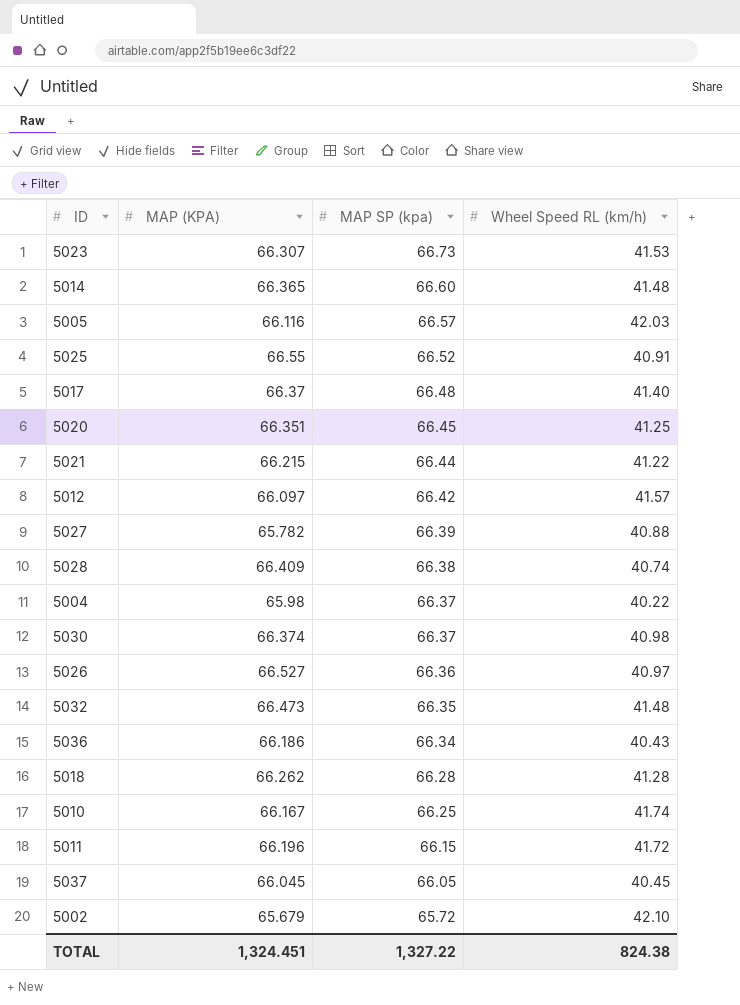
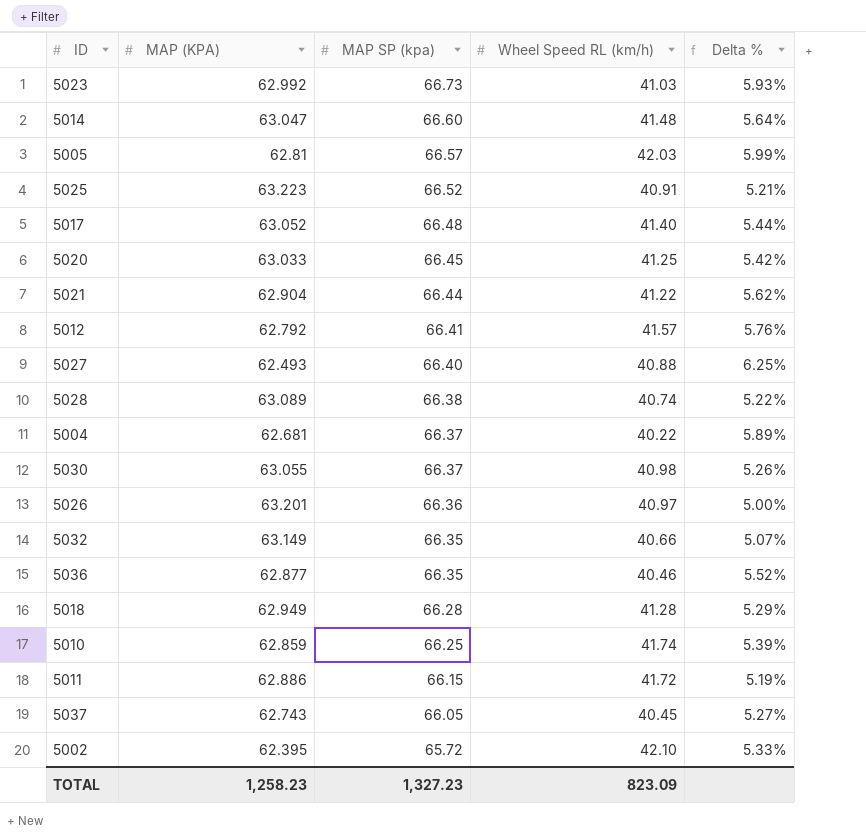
column Delta % | formula: none -> ([MAP SP (kpa)] - [MAP (KPA)]) / [MAP (KPA)]
5023 | MAP (KPA): 66.307 -> 62.992
5023 | Wheel Speed RL (km/h): 41.53 -> 41.03
5014 | MAP (KPA): 66.365 -> 63.047
5005 | MAP (KPA): 66.116 -> 62.81
5025 | MAP (KPA): 66.55 -> 63.223
5017 | MAP (KPA): 66.37 -> 63.052
5020 | MAP (KPA): 66.351 -> 63.033
5021 | MAP (KPA): 66.215 -> 62.904
5012 | MAP (KPA): 66.097 -> 62.792
5012 | MAP SP (kpa): 66.42 -> 66.41
5027 | MAP (KPA): 65.782 -> 62.493
5027 | MAP SP (kpa): 66.39 -> 66.40
5028 | MAP (KPA): 66.409 -> 63.089
5004 | MAP (KPA): 65.98 -> 62.681
5030 | MAP (KPA): 66.374 -> 63.055
5026 | MAP (KPA): 66.527 -> 63.201
5032 | MAP (KPA): 66.473 -> 63.149
5032 | Wheel Speed RL (km/h): 41.48 -> 40.66
5036 | MAP (KPA): 66.186 -> 62.877
5036 | MAP SP (kpa): 66.34 -> 66.35
5036 | Wheel Speed RL (km/h): 40.43 -> 40.46
5018 | MAP (KPA): 66.262 -> 62.949
5010 | MAP (KPA): 66.167 -> 62.859
5011 | MAP (KPA): 66.196 -> 62.886
5037 | MAP (KPA): 66.045 -> 62.743
5002 | MAP (KPA): 65.679 -> 62.395
TOTAL | MAP (KPA): 1,324.451 -> 1,258.23
TOTAL | MAP SP (kpa): 1,327.22 -> 1,327.23
TOTAL | Wheel Speed RL (km/h): 824.38 -> 823.09

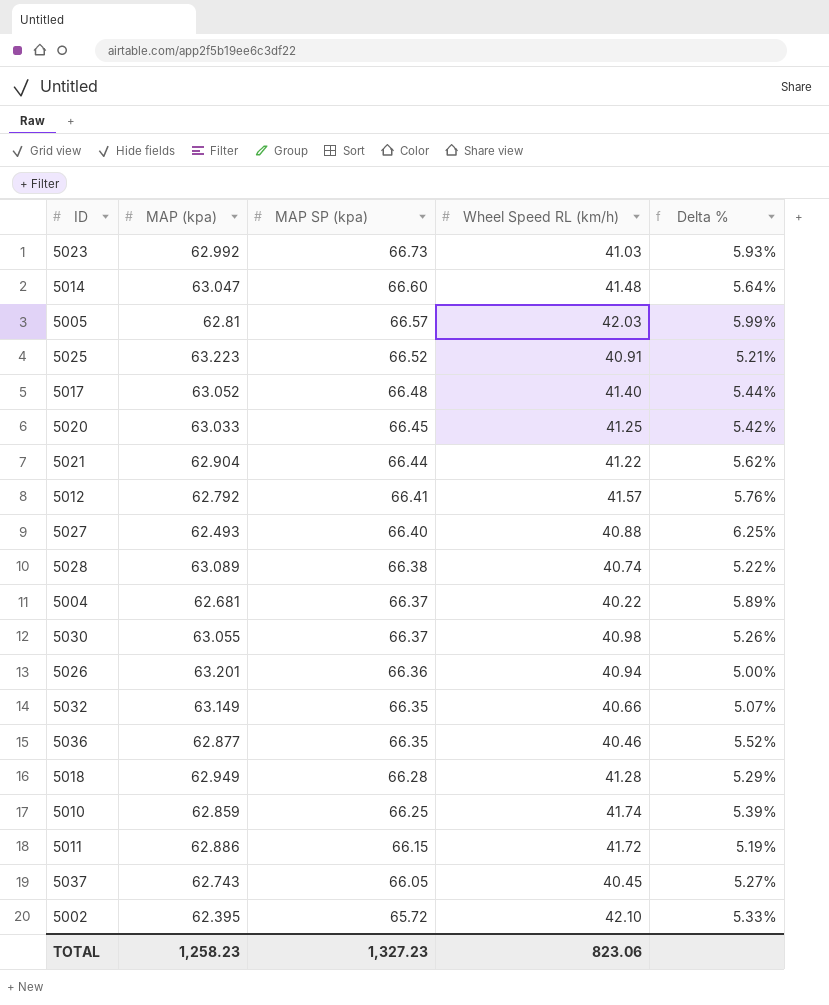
column name: MAP (KPA) -> MAP (kpa)
5026 | Wheel Speed RL (km/h): 40.97 -> 40.94
TOTAL | Wheel Speed RL (km/h): 823.09 -> 823.06

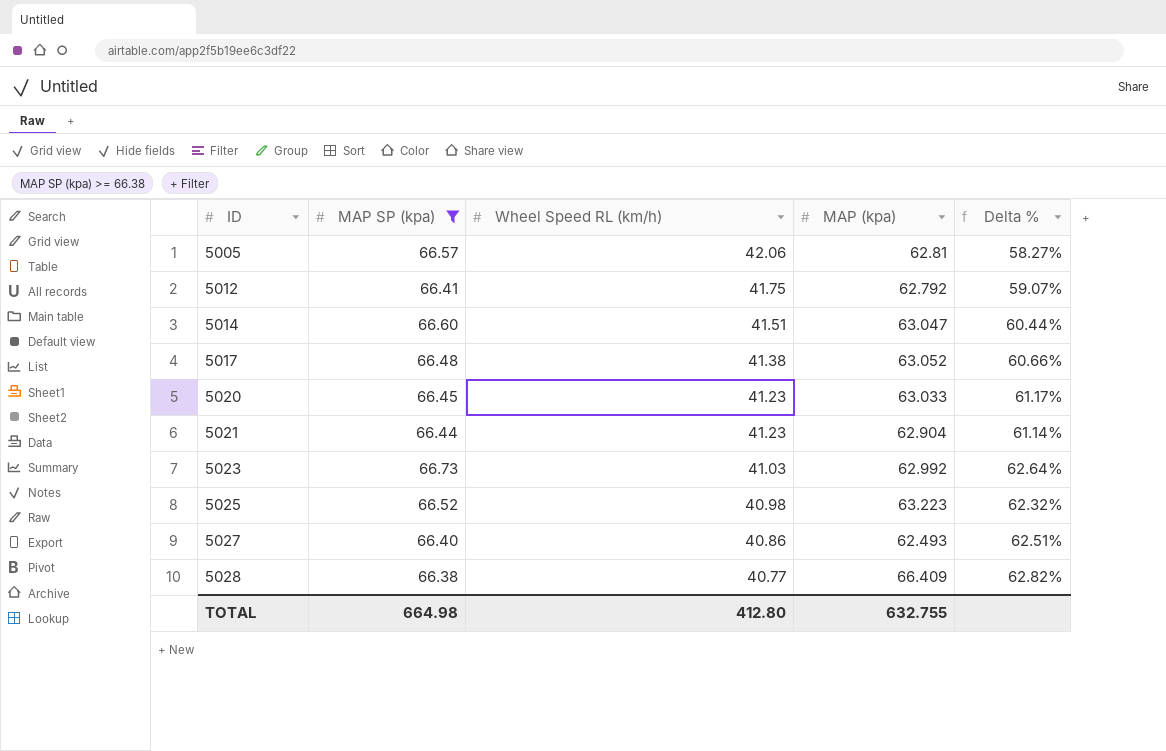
filter: none -> MAP SP (kpa) >= 66.38
row order: MAP SP (kpa) descending -> ID ascending
column MAP (kpa) | position: 2 -> 4
column Delta % | formula: ([MAP SP (kpa)] - [MAP (kpa)]) / [MAP (kpa)] -> ([MAP SP (kpa)] - [Wheel Speed RL (km/h)]) / [Wheel Speed RL (km/h)]
5005 | Wheel Speed RL (km/h): 42.03 -> 42.06
5012 | Wheel Speed RL (km/h): 41.57 -> 41.75
5014 | Wheel Speed RL (km/h): 41.48 -> 41.51
5017 | Wheel Speed RL (km/h): 41.40 -> 41.38
5020 | Wheel Speed RL (km/h): 41.25 -> 41.23
5021 | Wheel Speed RL (km/h): 41.22 -> 41.23
5025 | Wheel Speed RL (km/h): 40.91 -> 40.98
5027 | Wheel Speed RL (km/h): 40.88 -> 40.86
5028 | Wheel Speed RL (km/h): 40.74 -> 40.77
5028 | MAP (kpa): 63.089 -> 66.409
TOTAL | MAP SP (kpa): 1,327.23 -> 664.98
TOTAL | Wheel Speed RL (km/h): 823.06 -> 412.80
TOTAL | MAP (kpa): 1,258.23 -> 632.755

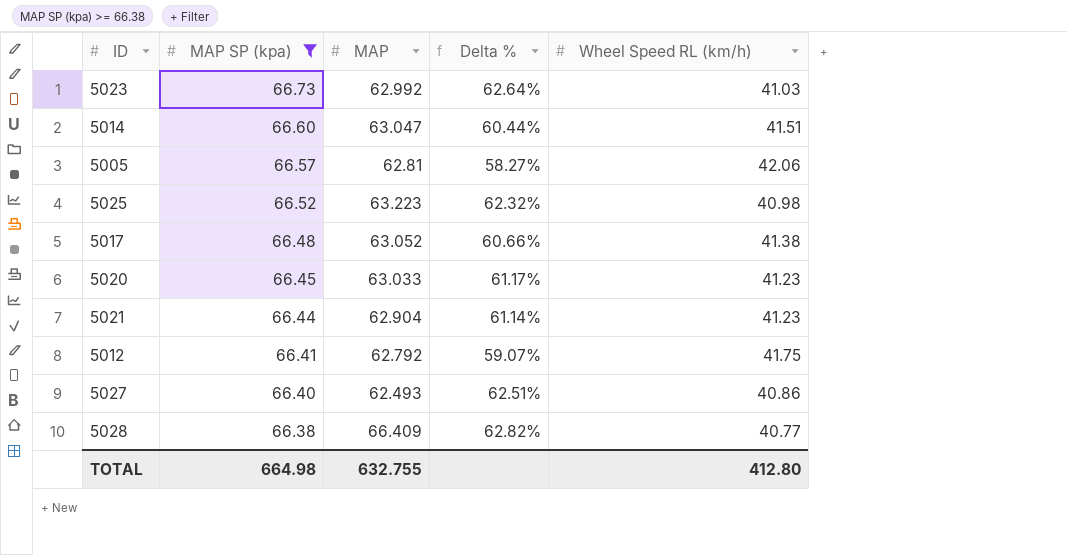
row order: ID ascending -> MAP SP (kpa) descending
column name: MAP (kpa) -> MAP
column Wheel Speed RL (km/h) | position: 3 -> 5

